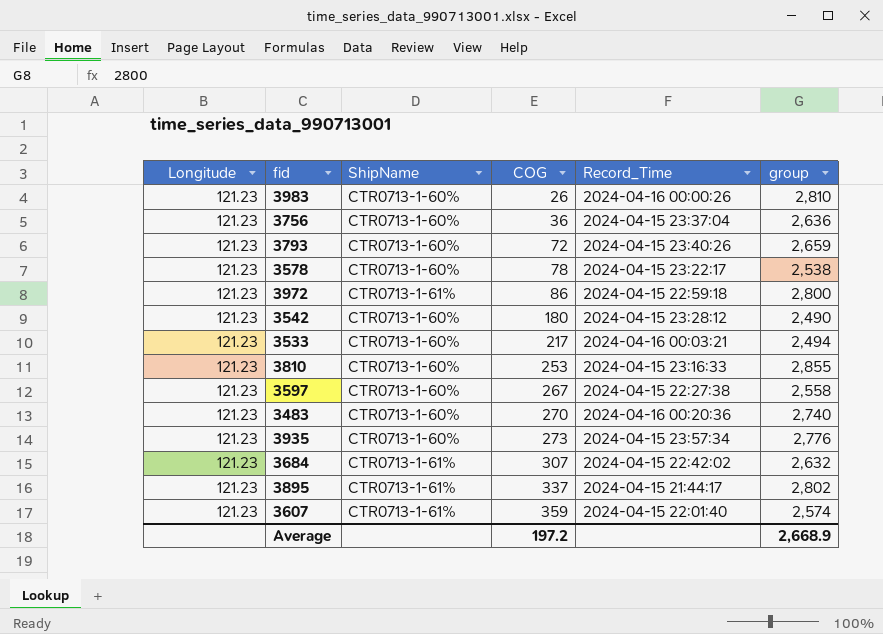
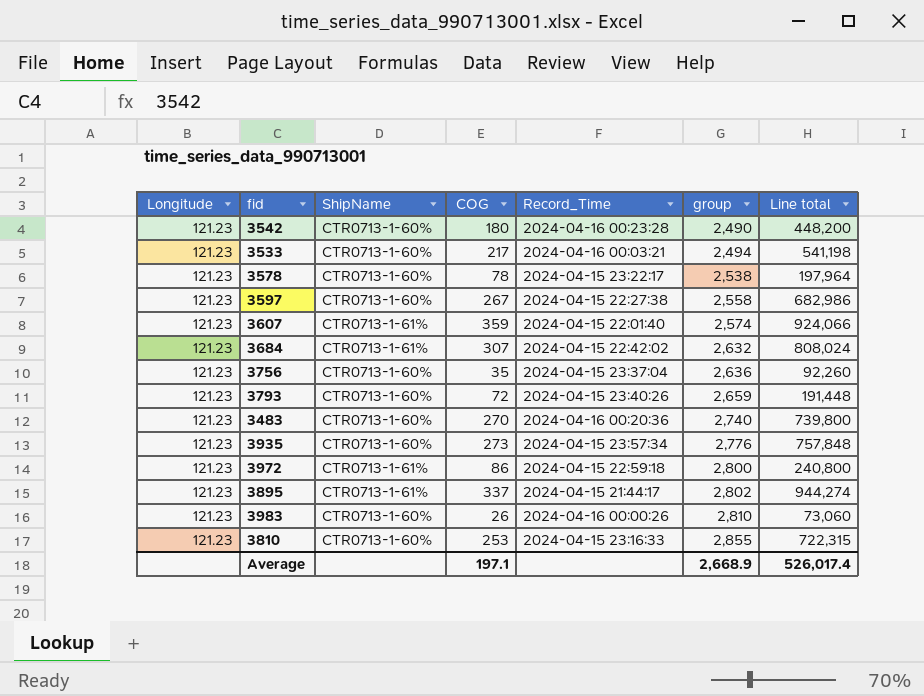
row order: COG ascending -> group ascending
column Line total | formula: none -> [COG] * [group]
3542 | Record_Time: 2024-04-15 23:28:12 -> 2024-04-16 00:23:28
3756 | COG: 36 -> 35
Average | COG: 197.2 -> 197.1

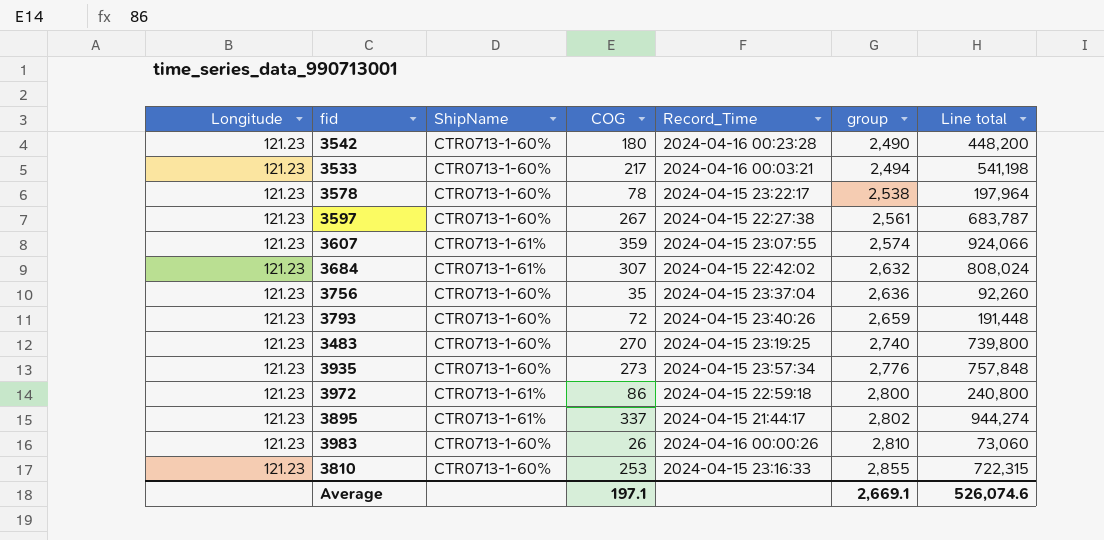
3597 | group: 2,558 -> 2,561
3597 | Line total: 682,986 -> 683,787
3607 | Record_Time: 2024-04-15 22:01:40 -> 2024-04-15 23:07:55
3483 | Record_Time: 2024-04-16 00:20:36 -> 2024-04-15 23:19:25
Average | group: 2,668.9 -> 2,669.1
Average | Line total: 526,017.4 -> 526,074.6

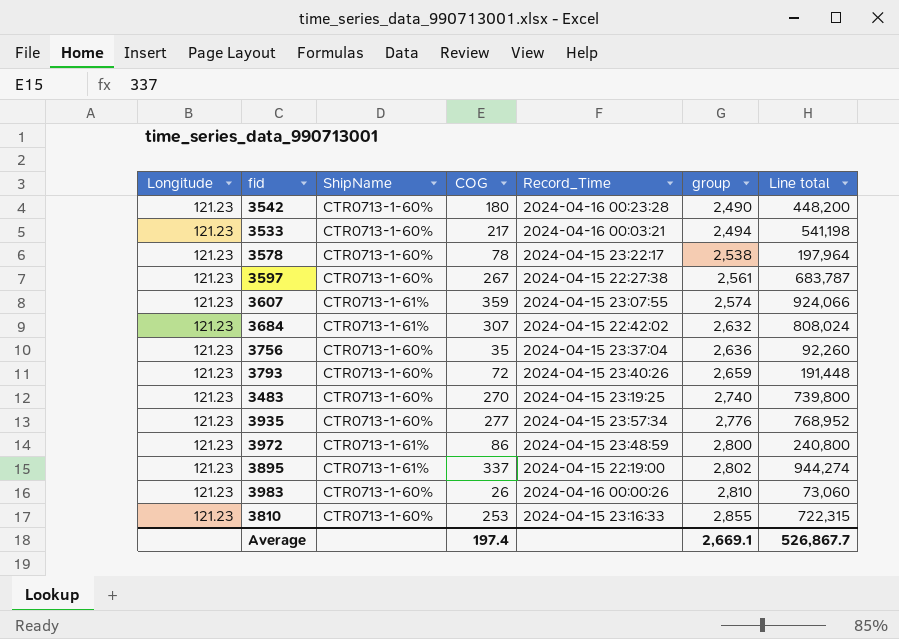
3935 | COG: 273 -> 277
3935 | Line total: 757,848 -> 768,952
3972 | Record_Time: 2024-04-15 22:59:18 -> 2024-04-15 23:48:59
3895 | Record_Time: 2024-04-15 21:44:17 -> 2024-04-15 22:19:00
Average | COG: 197.1 -> 197.4
Average | Line total: 526,074.6 -> 526,867.7

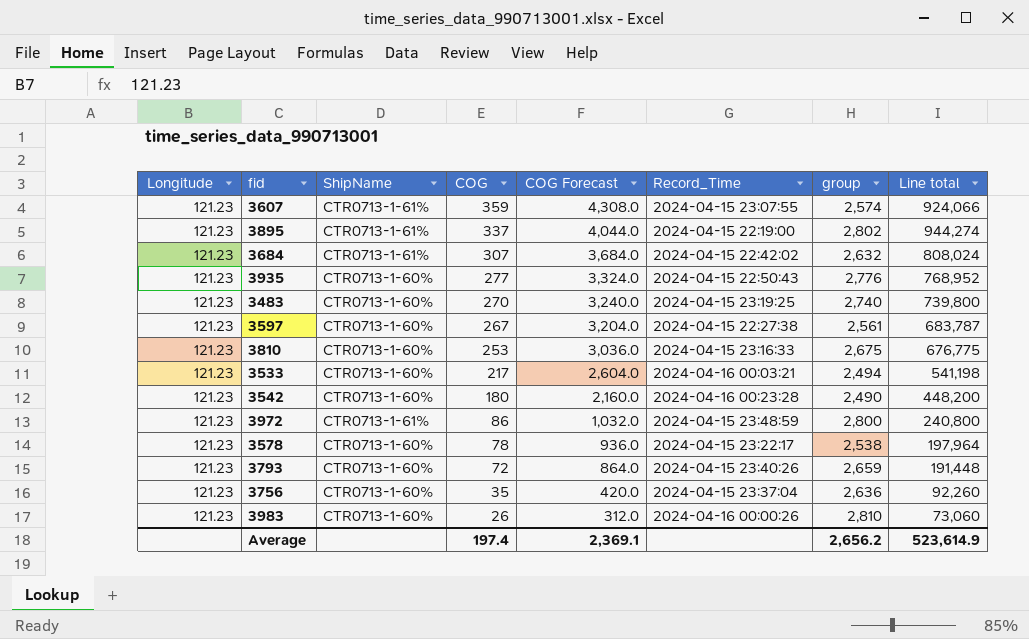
row order: group ascending -> COG descending
column COG Forecast | formula: none -> [COG] * 12
3935 | Record_Time: 2024-04-15 23:57:34 -> 2024-04-15 22:50:43
3810 | group: 2,855 -> 2,675
3810 | Line total: 722,315 -> 676,775
Average | group: 2,669.1 -> 2,656.2
Average | Line total: 526,867.7 -> 523,614.9

